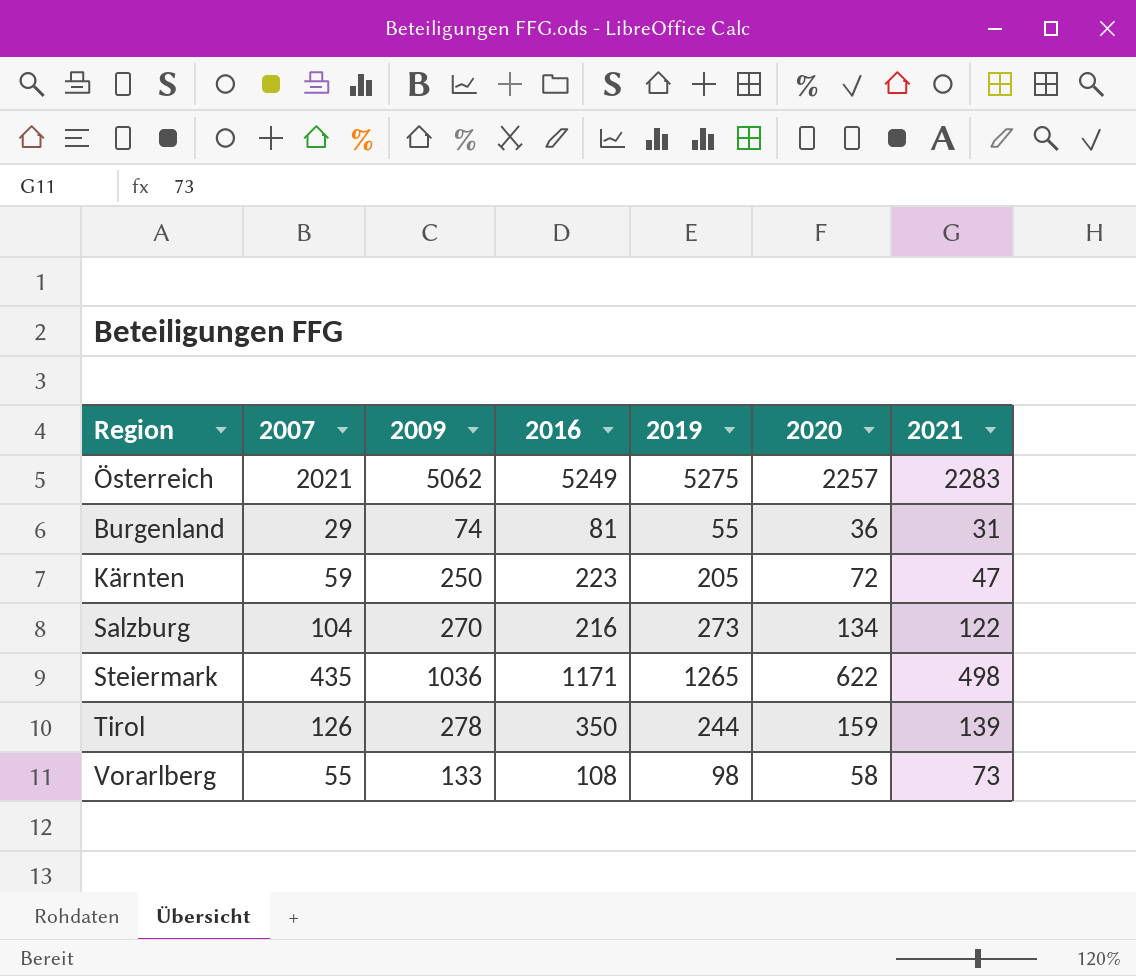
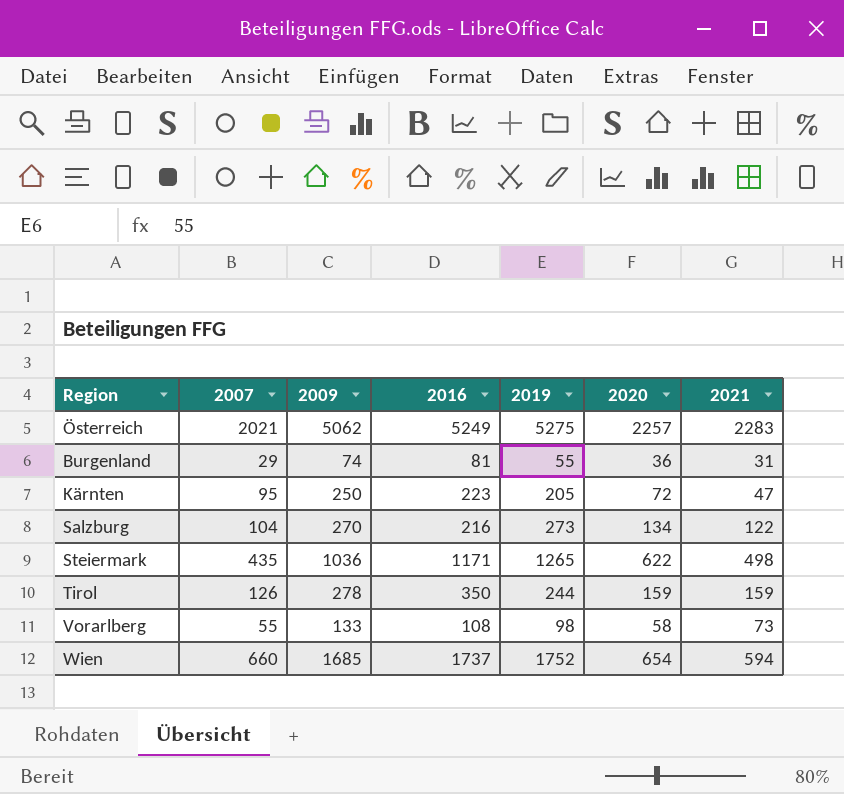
Kärnten | 2007: 59 -> 95
Tirol | 2021: 139 -> 159
row Wien: none -> 660 | 1685 | 1737 | 1752 | 654 | 594

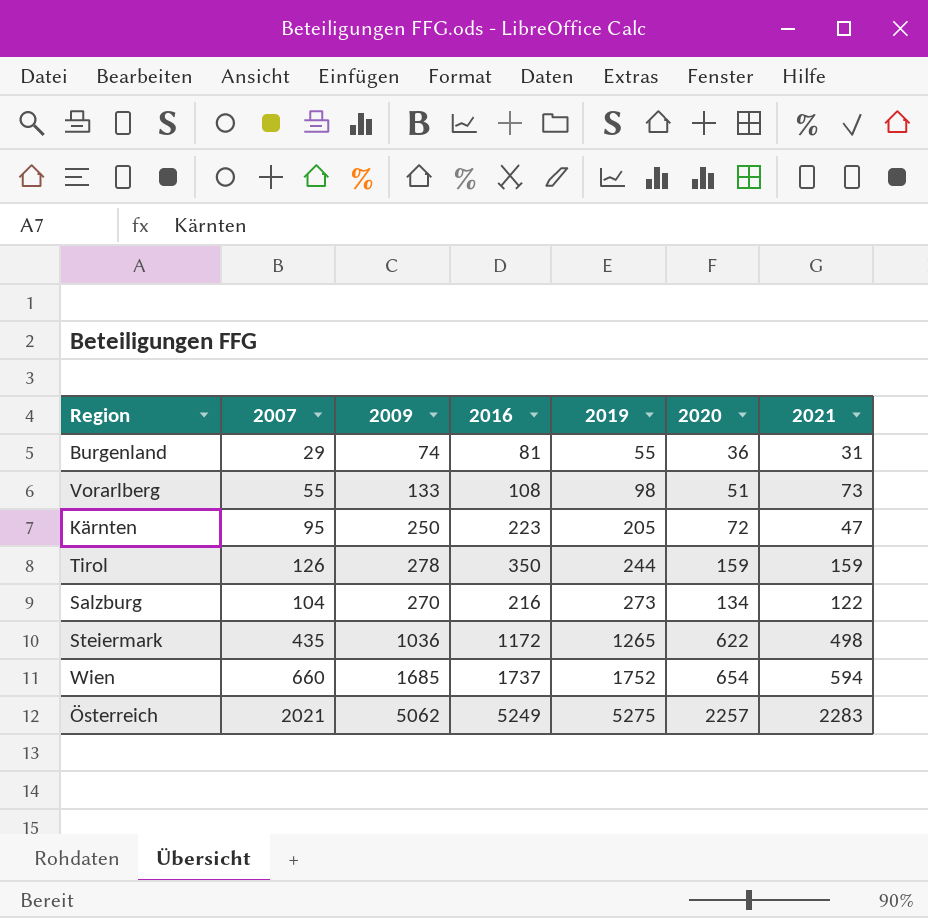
row order: none -> 2019 ascending
Vorarlberg | 2020: 58 -> 51
Steiermark | 2016: 1171 -> 1172

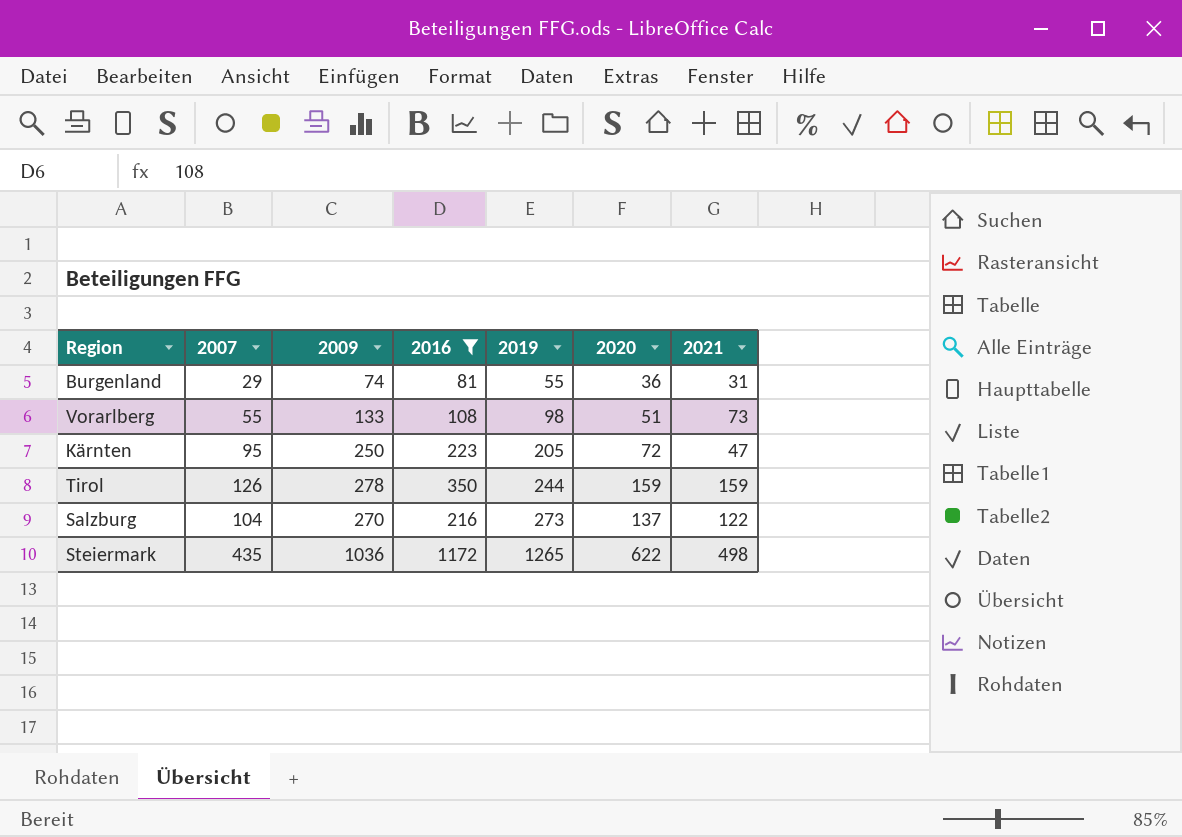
filter: none -> 2016 <= 1172
Salzburg | 2020: 134 -> 137

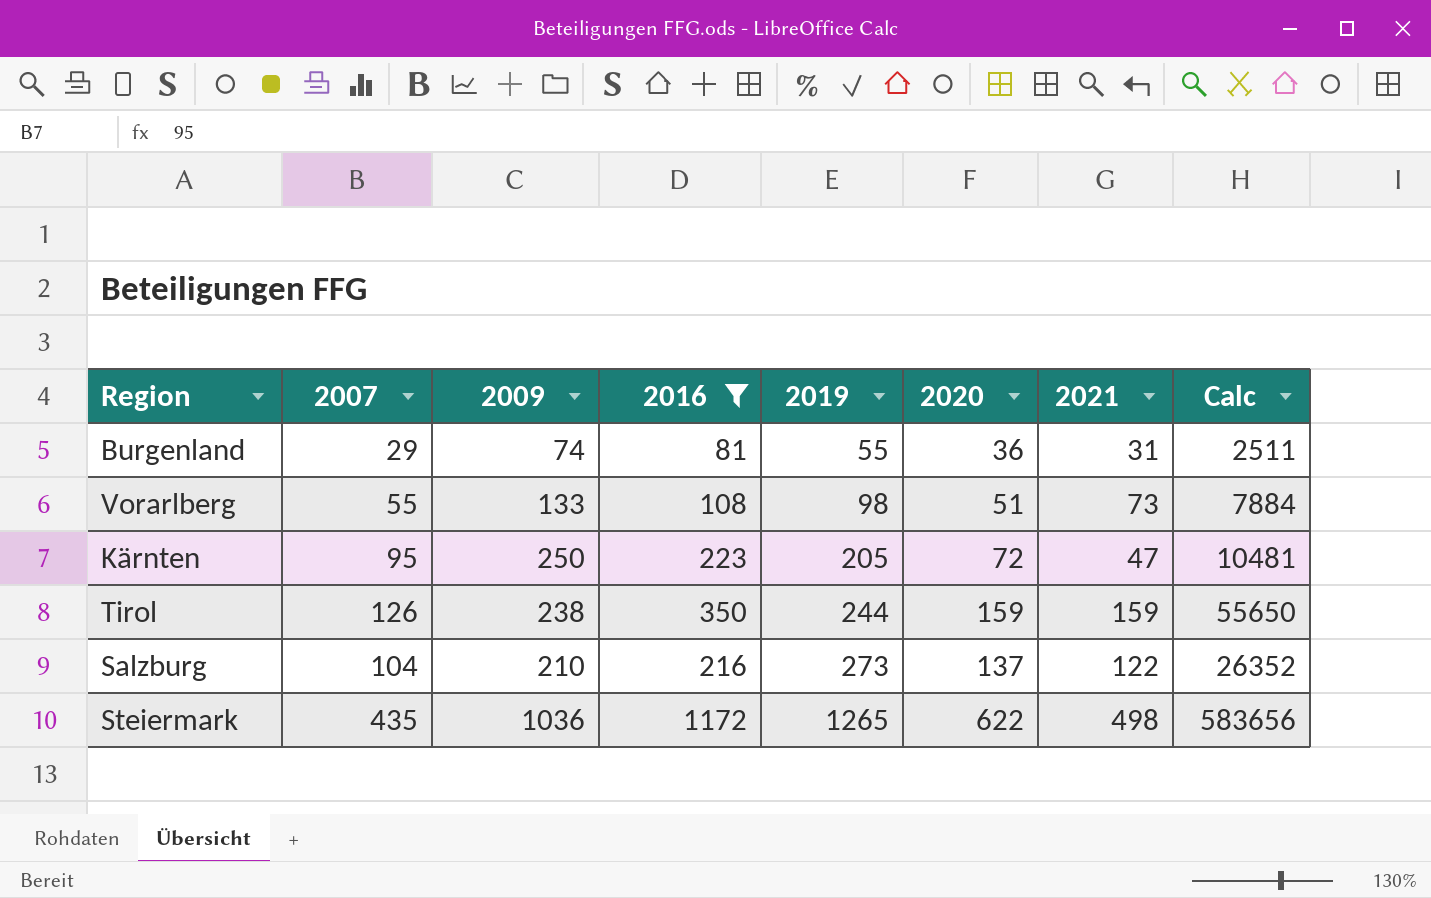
column Calc | formula: none -> [2016] * [2021]
Tirol | 2009: 278 -> 238
Salzburg | 2009: 270 -> 210

